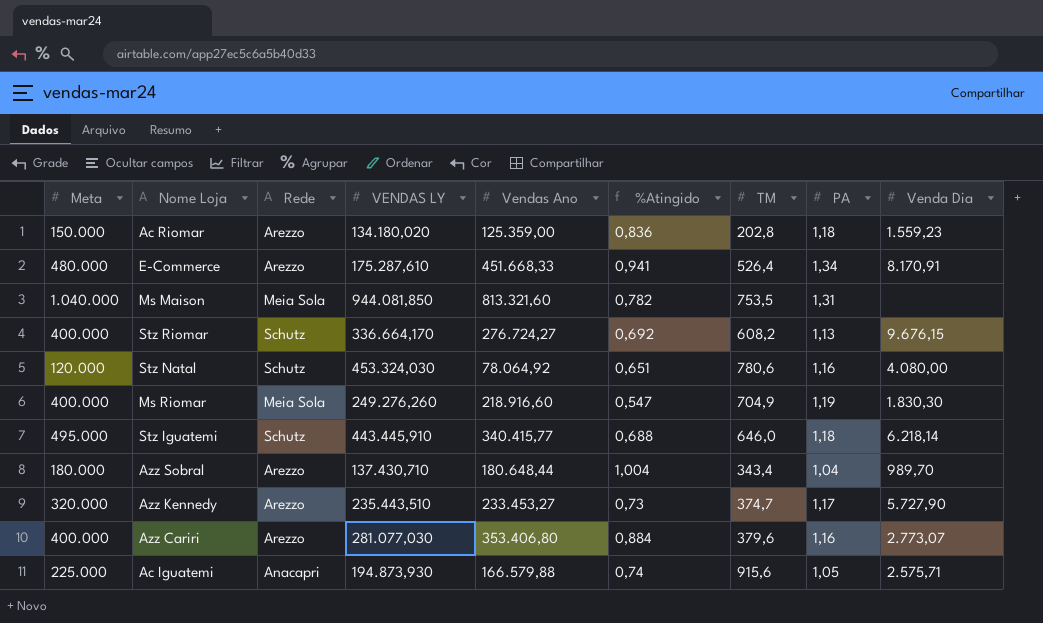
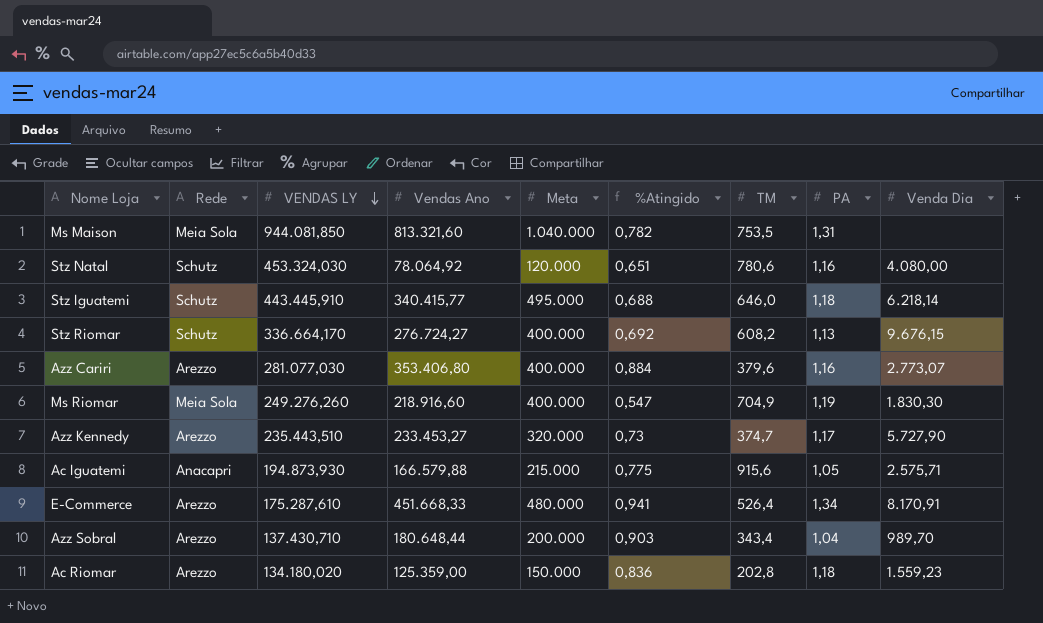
row order: none -> VENDAS LY descending
column Meta | position: 1 -> 5
Ac Iguatemi | Meta: 225.000 -> 215.000
Ac Iguatemi | %Atingido: 0,74 -> 0,775
Azz Sobral | Meta: 180.000 -> 200.000
Azz Sobral | %Atingido: 1,004 -> 0,903

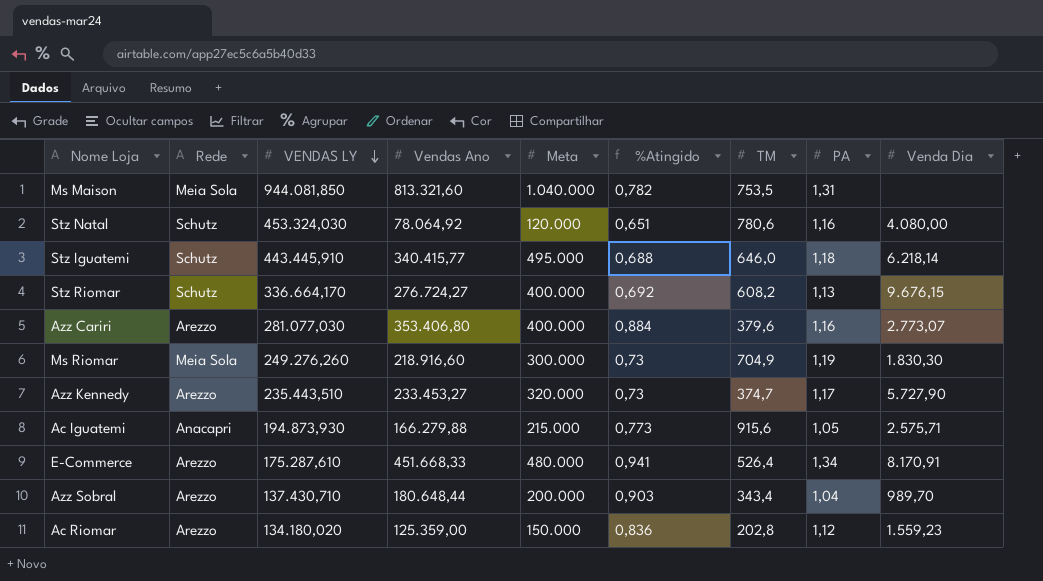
Ms Riomar | Meta: 400.000 -> 300.000
Ms Riomar | %Atingido: 0,547 -> 0,73
Ac Iguatemi | Vendas Ano: 166.579,88 -> 166.279,88
Ac Iguatemi | %Atingido: 0,775 -> 0,773
Ac Riomar | PA: 1,18 -> 1,12

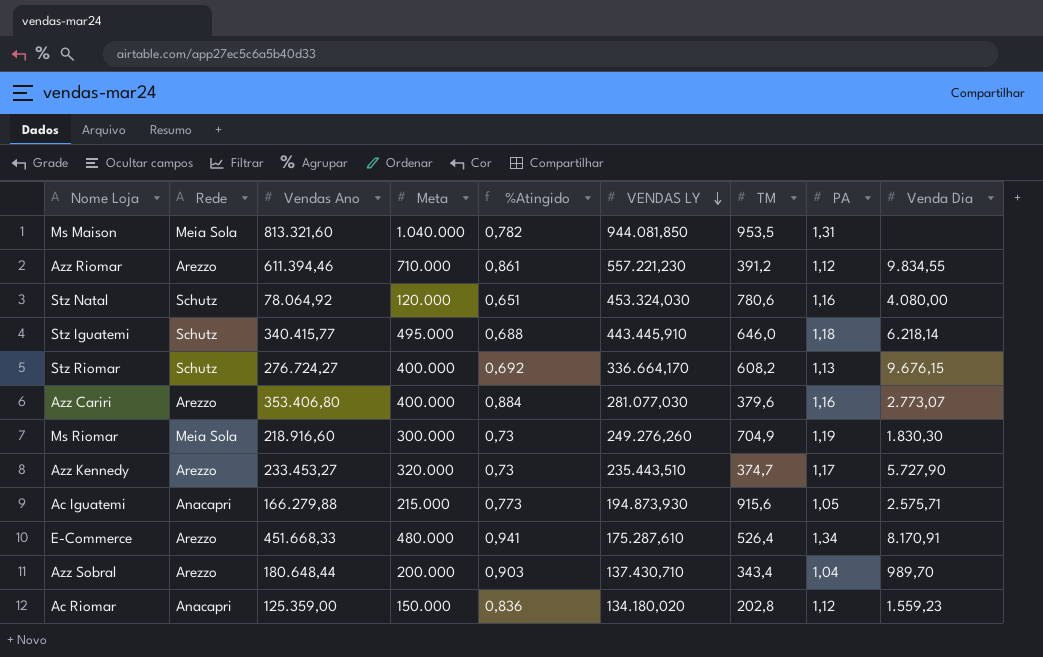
column VENDAS LY | position: 3 -> 6
Ms Maison | TM: 753,5 -> 953,5
row Azz Riomar: none -> Arezzo | 611.394,46 | 710.000 | 0,861 | 557.221,230 | 391,2 | 1,12 | 9.834,55
Ac Riomar | Rede: Arezzo -> Anacapri

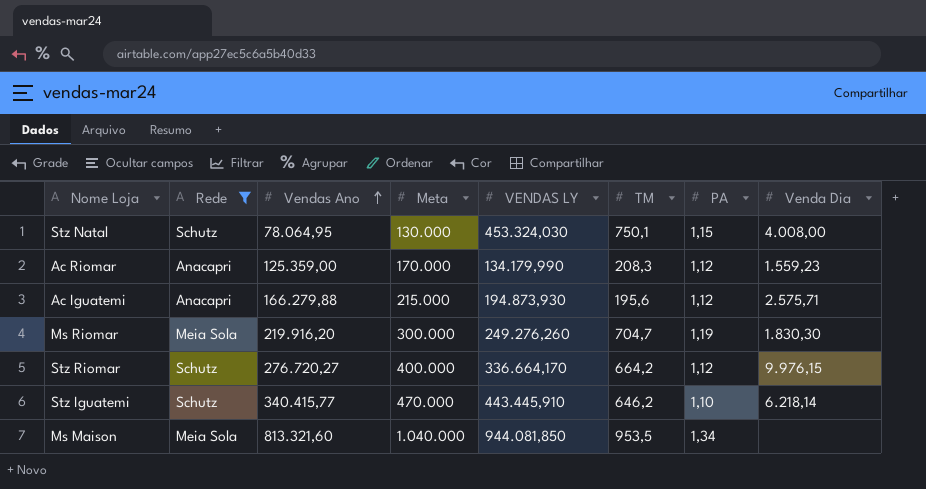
filter: none -> Rede != Arezzo
row order: VENDAS LY descending -> Vendas Ano ascending
column %Atingido | formula: [Vendas Ano] / [Meta] -> none
Stz Natal | Vendas Ano: 78.064,92 -> 78.064,95
Stz Natal | Meta: 120.000 -> 130.000
Stz Natal | TM: 780,6 -> 750,1
Stz Natal | PA: 1,16 -> 1,15
Stz Natal | Venda Dia: 4.080,00 -> 4.008,00
Ac Riomar | Meta: 150.000 -> 170.000
Ac Riomar | VENDAS LY: 134.180,020 -> 134.179,990
Ac Riomar | TM: 202,8 -> 208,3
Ac Iguatemi | TM: 915,6 -> 195,6
Ac Iguatemi | PA: 1,05 -> 1,12
Ms Riomar | Vendas Ano: 218.916,60 -> 219.916,20
Ms Riomar | TM: 704,9 -> 704,7
Stz Riomar | Vendas Ano: 276.724,27 -> 276.720,27
Stz Riomar | TM: 608,2 -> 664,2
Stz Riomar | PA: 1,13 -> 1,12
Stz Riomar | Venda Dia: 9.676,15 -> 9.976,15
Stz Iguatemi | Meta: 495.000 -> 470.000
Stz Iguatemi | TM: 646,0 -> 646,2
Stz Iguatemi | PA: 1,18 -> 1,10
Ms Maison | PA: 1,31 -> 1,34

